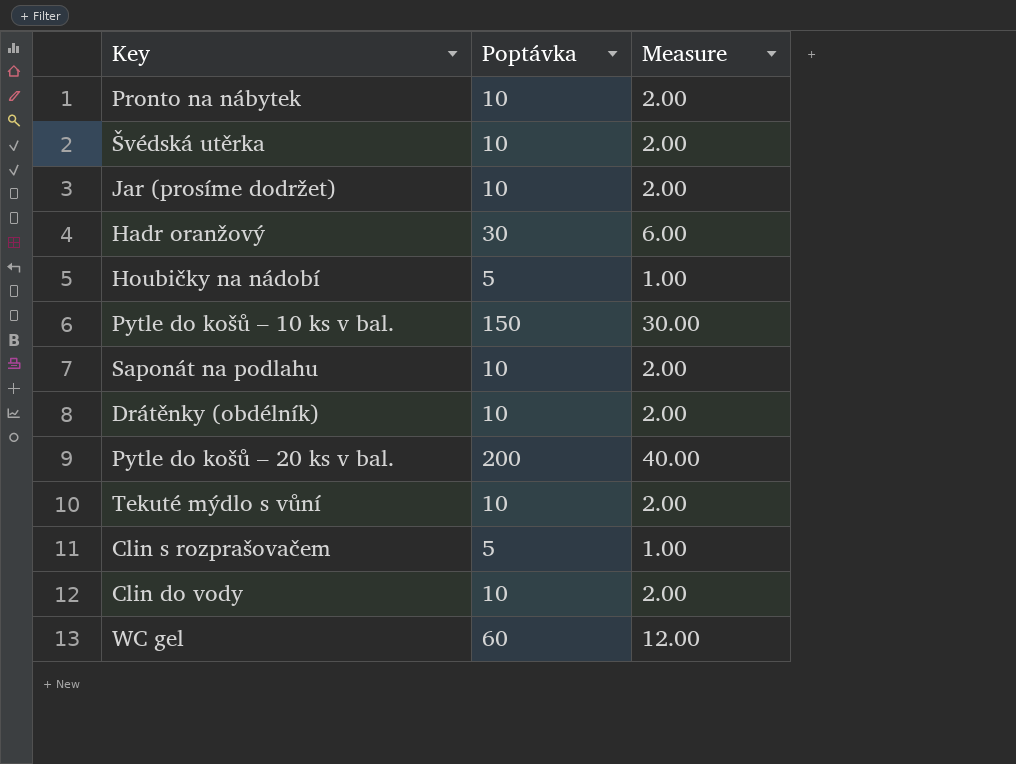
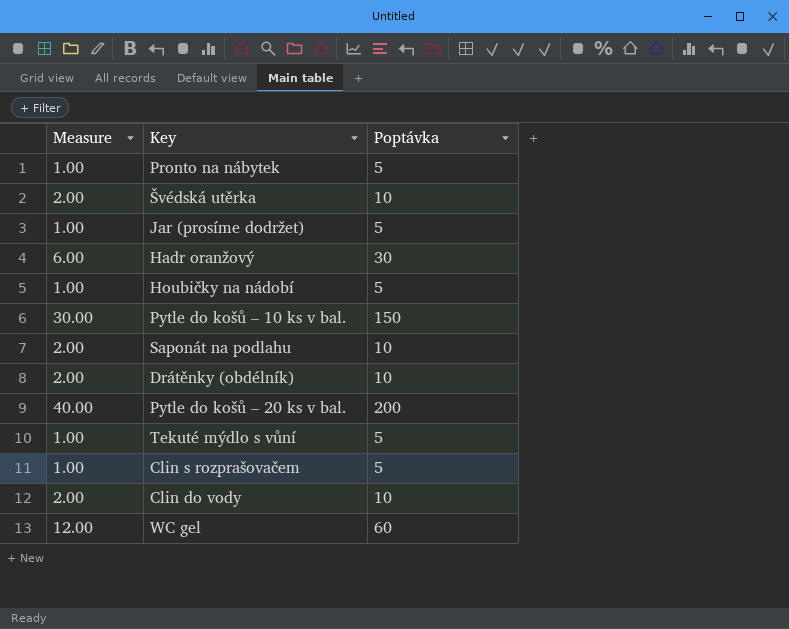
column Measure | position: 3 -> 1
Pronto na nábytek | Measure: 2.00 -> 1.00
Pronto na nábytek | Poptávka: 10 -> 5
Jar (prosíme dodržet) | Measure: 2.00 -> 1.00
Jar (prosíme dodržet) | Poptávka: 10 -> 5
Tekuté mýdlo s vůní | Measure: 2.00 -> 1.00
Tekuté mýdlo s vůní | Poptávka: 10 -> 5

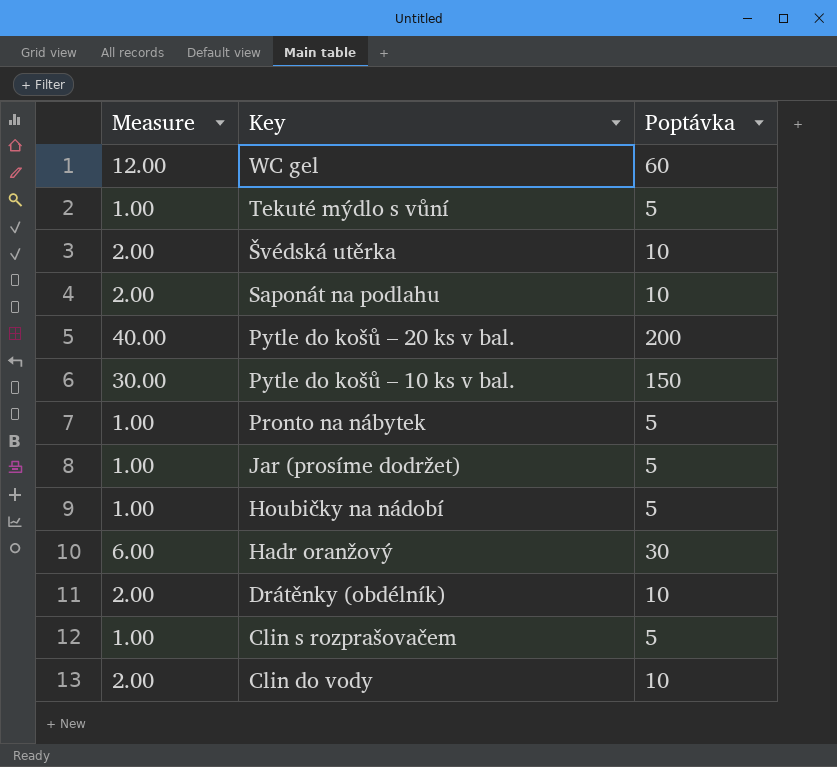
row order: none -> Key descending

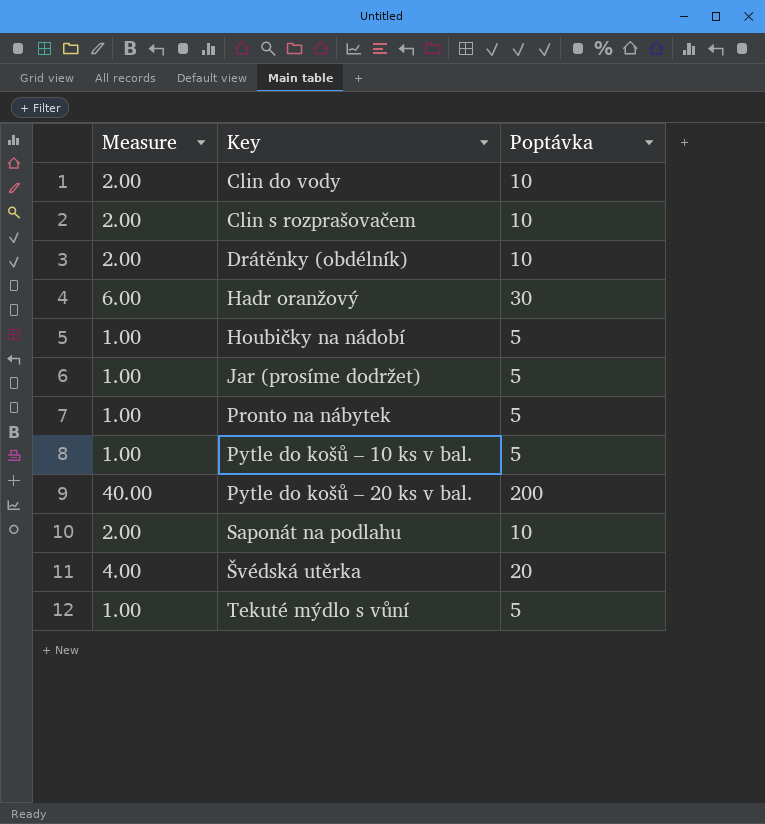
row order: Key descending -> Key ascending
row WC gel: 12.00 | 60 -> none
Clin s rozprašovačem | Measure: 1.00 -> 2.00
Clin s rozprašovačem | Poptávka: 5 -> 10
Pytle do košů – 10 ks v bal. | Measure: 30.00 -> 1.00
Pytle do košů – 10 ks v bal. | Poptávka: 150 -> 5
Švédská utěrka | Measure: 2.00 -> 4.00
Švédská utěrka | Poptávka: 10 -> 20

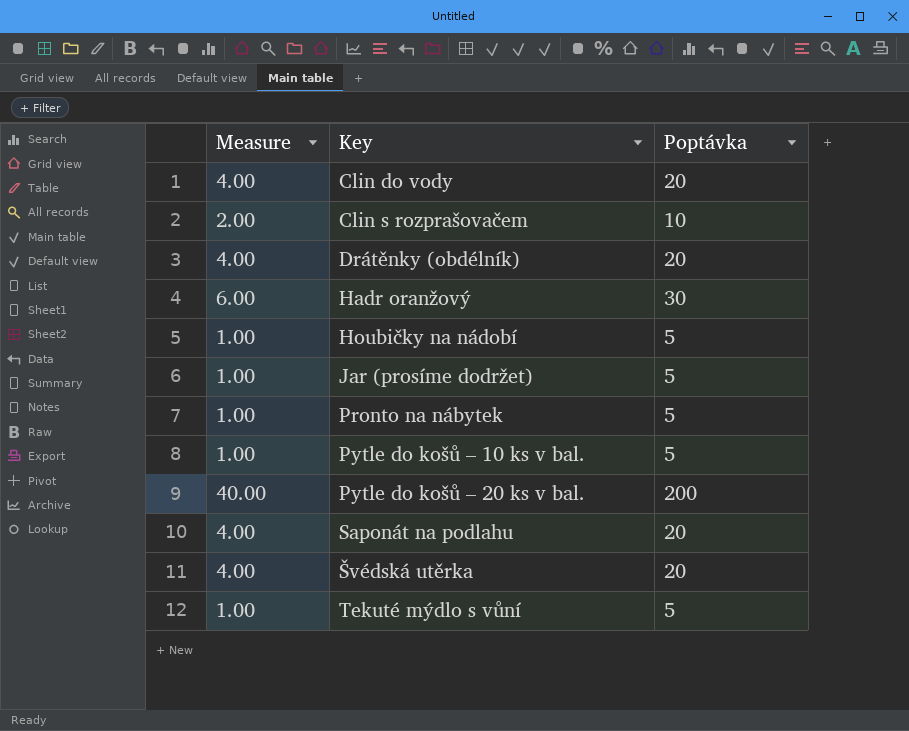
Clin do vody | Measure: 2.00 -> 4.00
Clin do vody | Poptávka: 10 -> 20
Drátěnky (obdélník) | Measure: 2.00 -> 4.00
Drátěnky (obdélník) | Poptávka: 10 -> 20
Saponát na podlahu | Measure: 2.00 -> 4.00
Saponát na podlahu | Poptávka: 10 -> 20

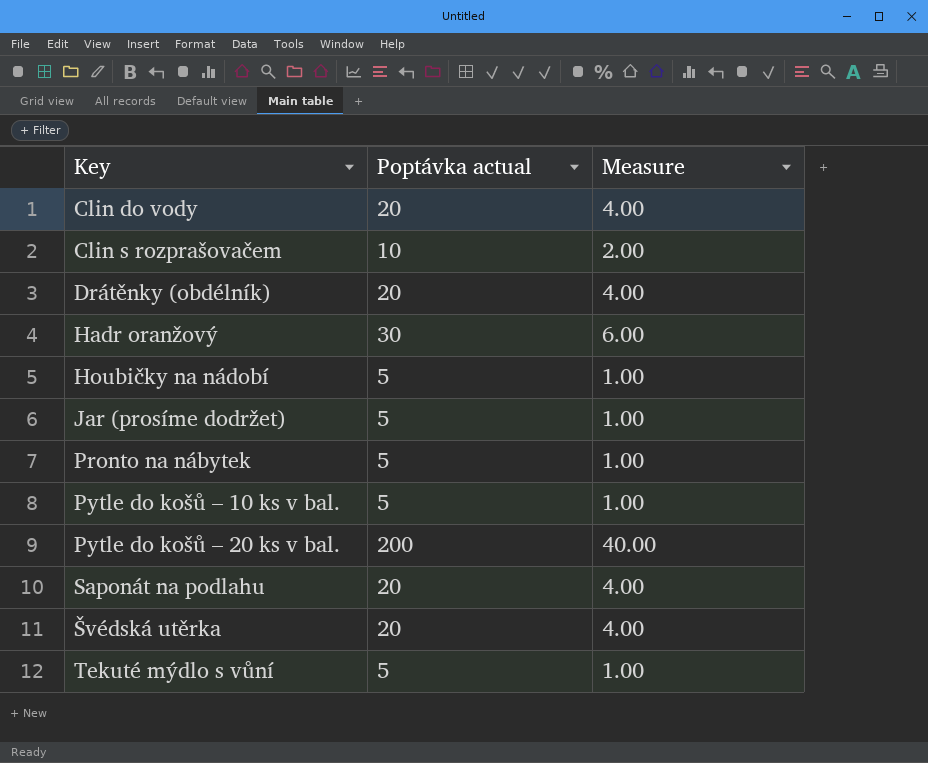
column name: Poptávka -> Poptávka actual
column Measure | position: 1 -> 3

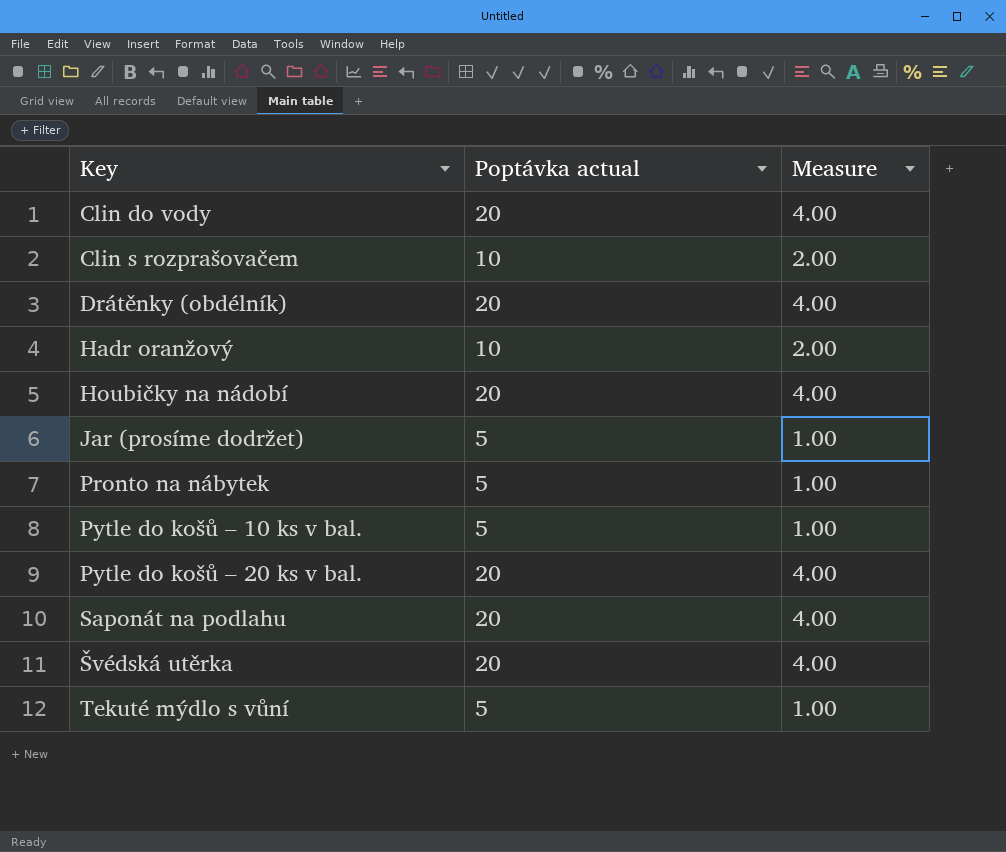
Hadr oranžový | Poptávka actual: 30 -> 10
Hadr oranžový | Measure: 6.00 -> 2.00
Houbičky na nádobí | Poptávka actual: 5 -> 20
Houbičky na nádobí | Measure: 1.00 -> 4.00
Pytle do košů – 20 ks v bal. | Poptávka actual: 200 -> 20
Pytle do košů – 20 ks v bal. | Measure: 40.00 -> 4.00

